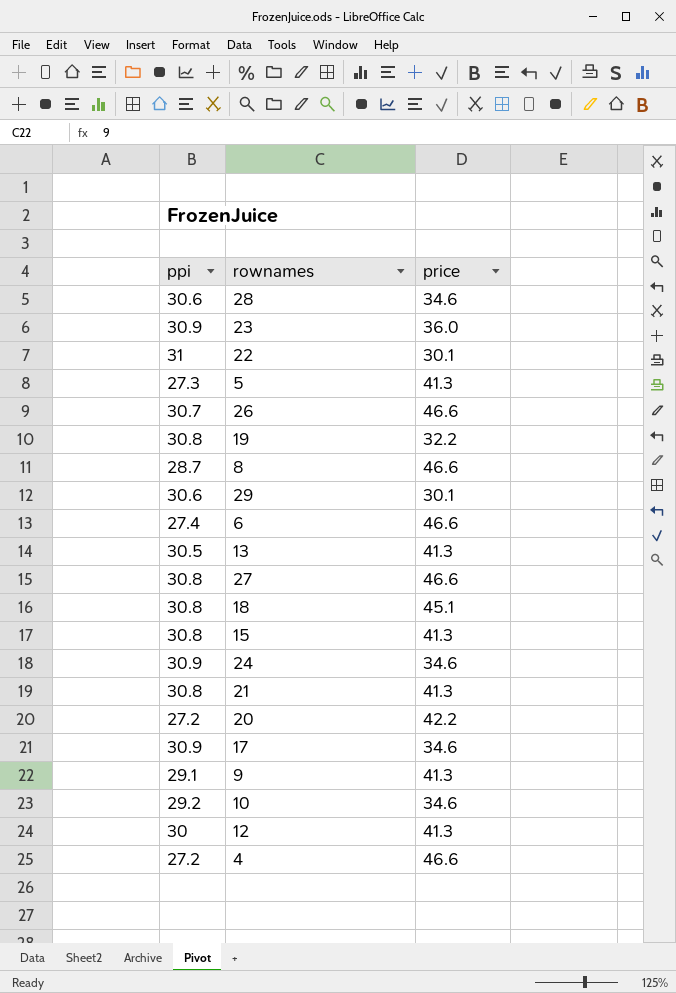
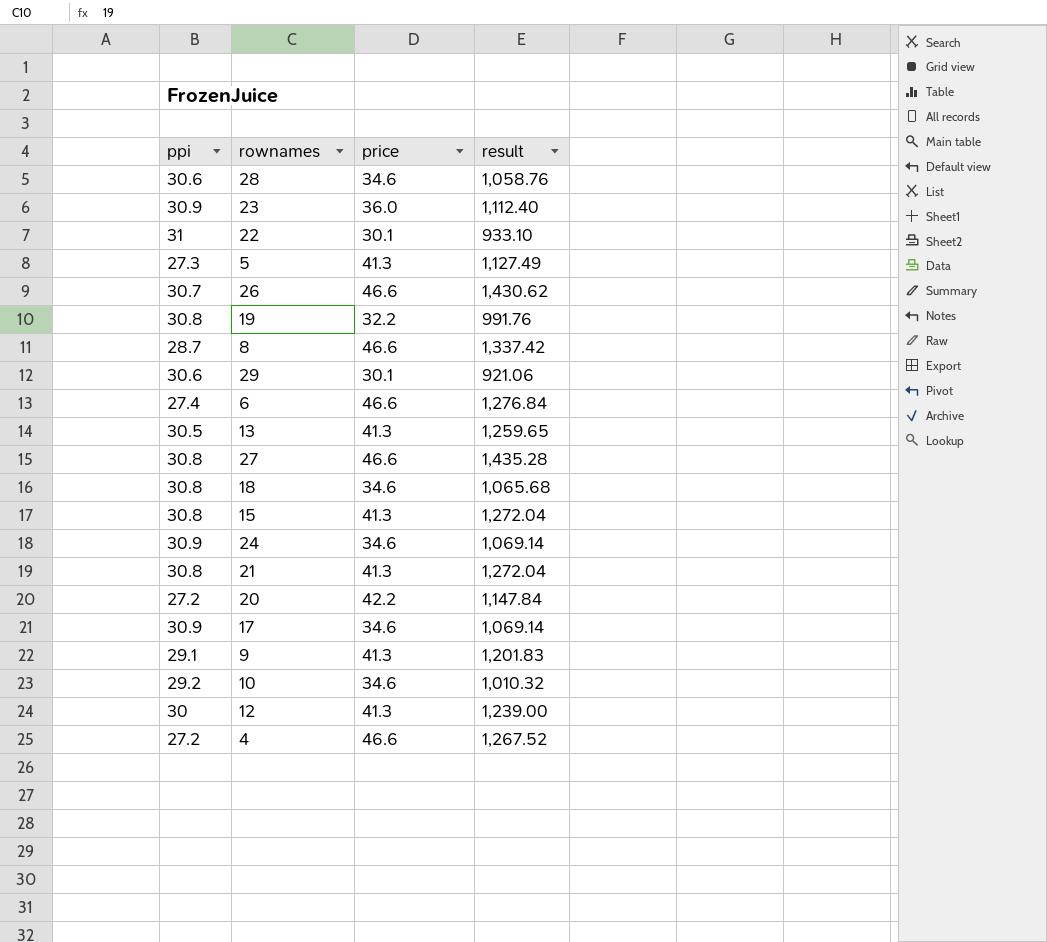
column result | formula: none -> [ppi] * [price]
18 | price: 45.1 -> 34.6

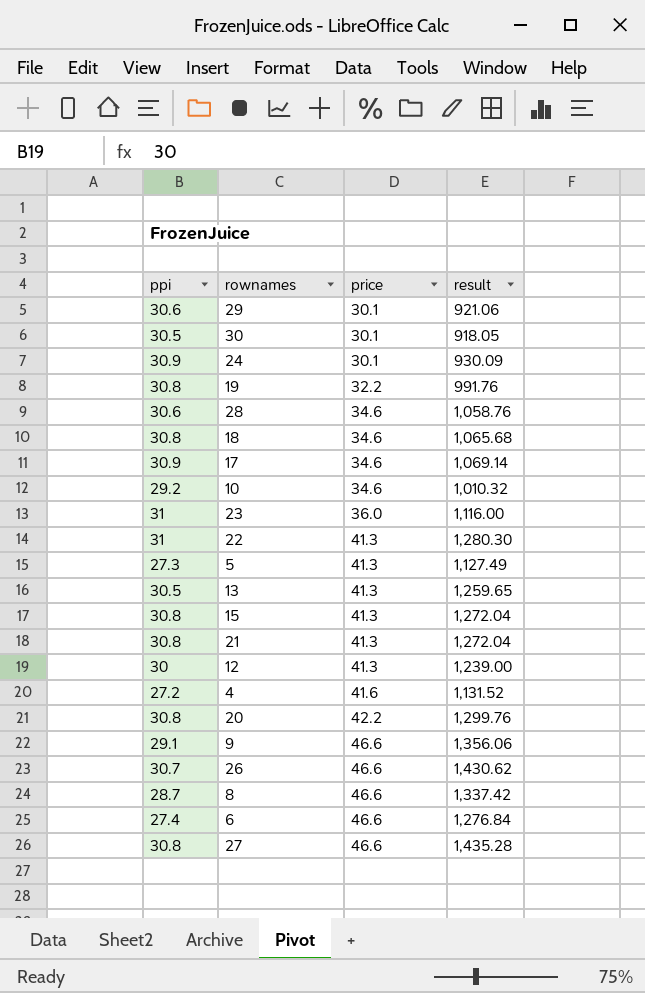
row order: none -> price ascending
row 30: none -> 30.5 | 30.1 | 918.05
24 | price: 34.6 -> 30.1
24 | result: 1,069.14 -> 930.09
23 | ppi: 30.9 -> 31
23 | result: 1,112.40 -> 1,116.00
22 | price: 30.1 -> 41.3
22 | result: 933.10 -> 1,280.30
4 | price: 46.6 -> 41.6
4 | result: 1,267.52 -> 1,131.52
20 | ppi: 27.2 -> 30.8
20 | result: 1,147.84 -> 1,299.76
9 | price: 41.3 -> 46.6
9 | result: 1,201.83 -> 1,356.06

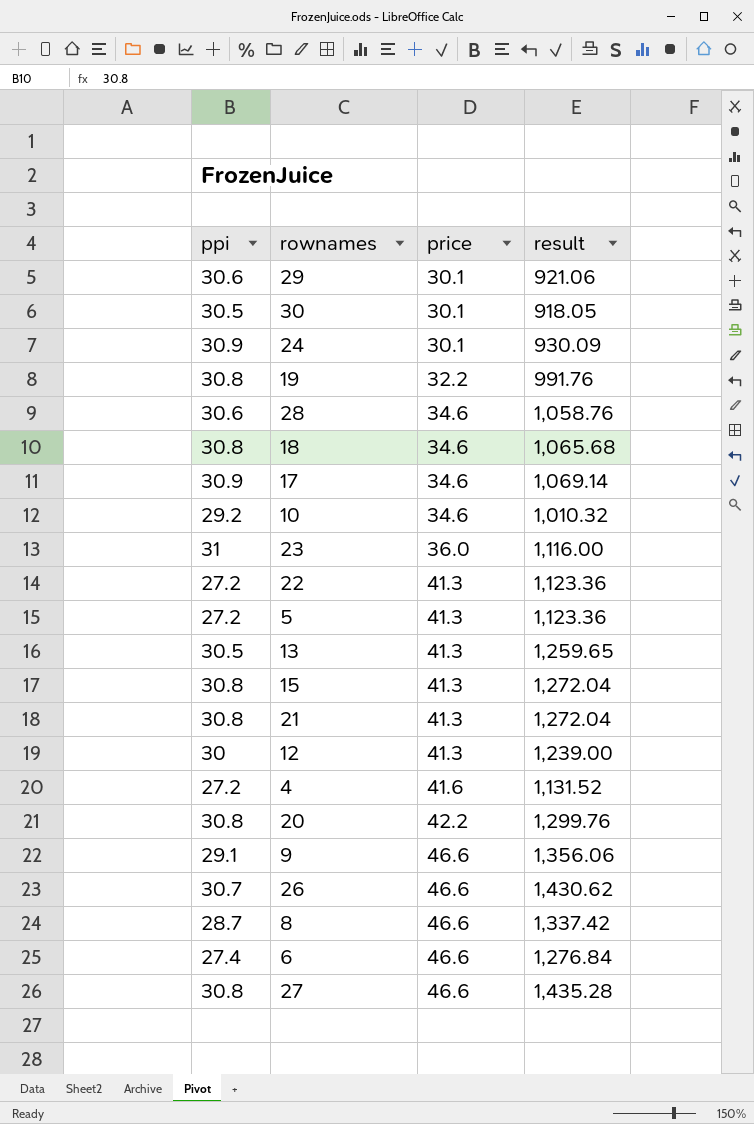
22 | ppi: 31 -> 27.2
22 | result: 1,280.30 -> 1,123.36
5 | ppi: 27.3 -> 27.2
5 | result: 1,127.49 -> 1,123.36

